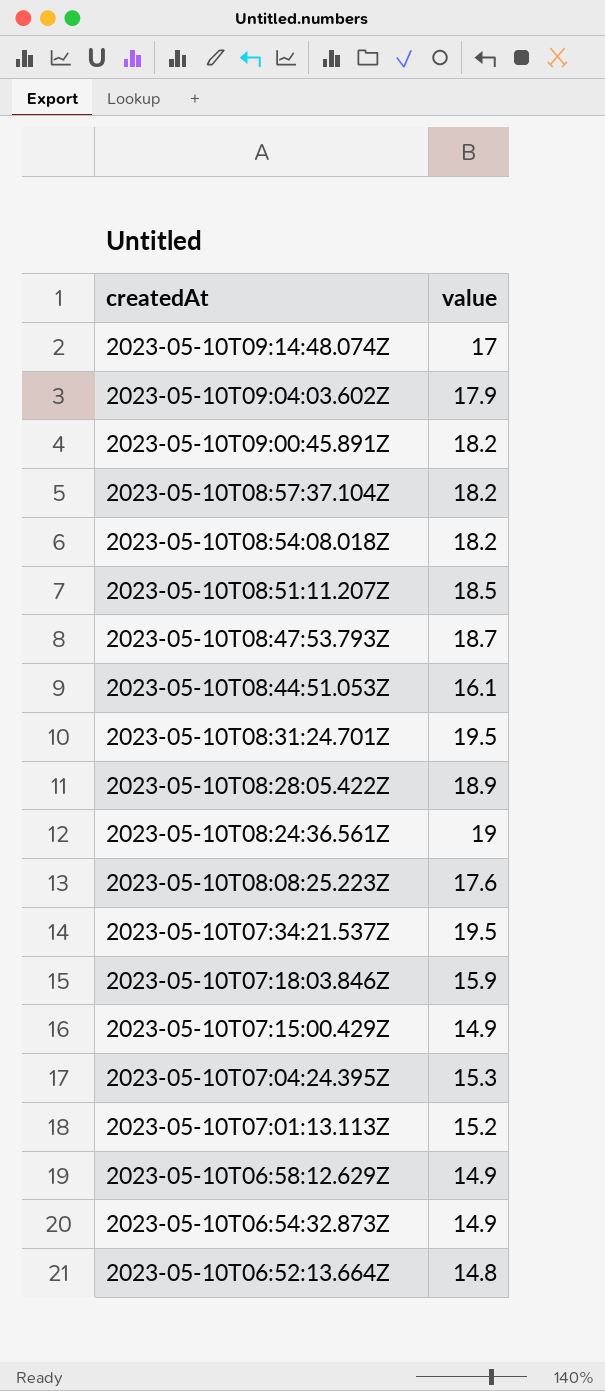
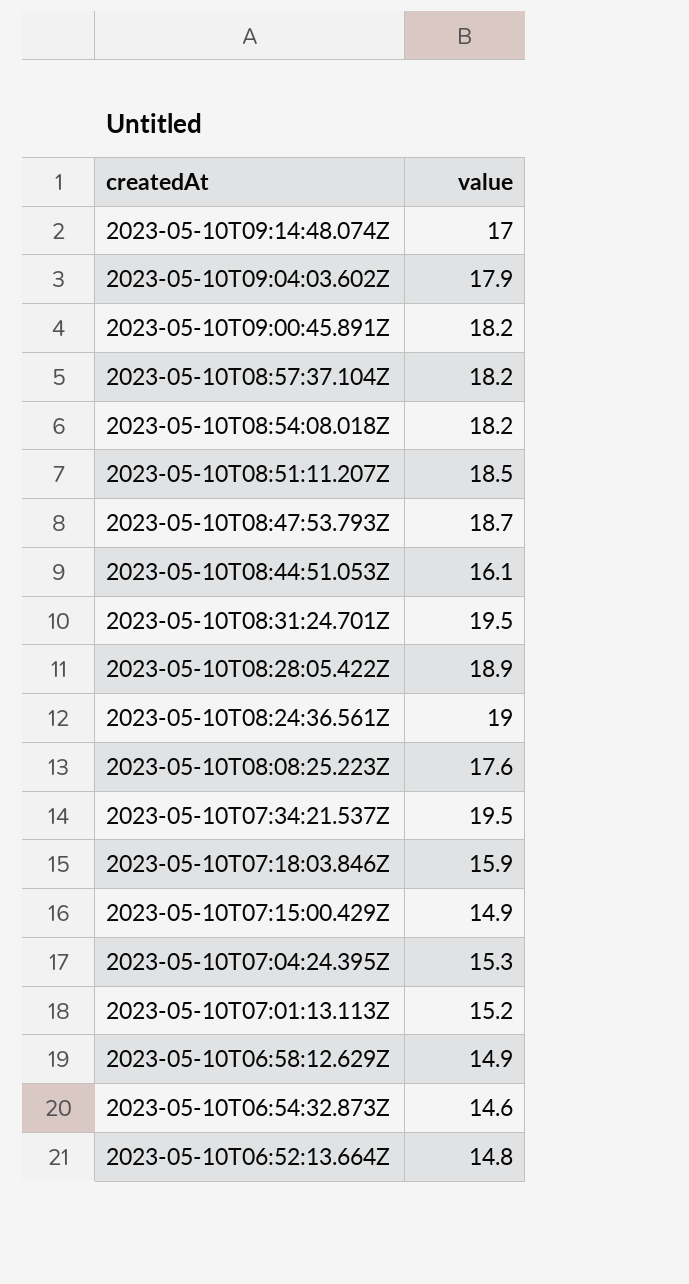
2023-05-10T06:54:32.873Z | value: 14.9 -> 14.6

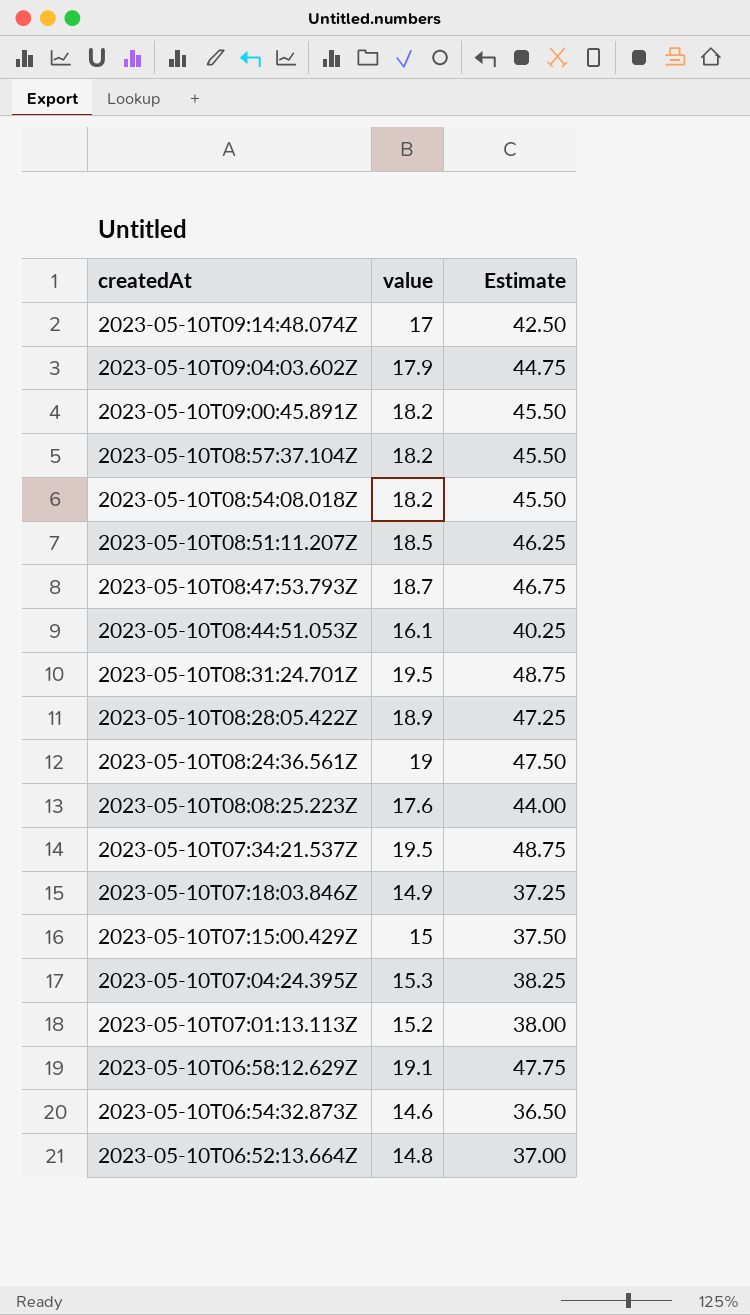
column Estimate | formula: none -> [value] * 2.5
2023-05-10T07:18:03.846Z | value: 15.9 -> 14.9
2023-05-10T07:15:00.429Z | value: 14.9 -> 15
2023-05-10T06:58:12.629Z | value: 14.9 -> 19.1

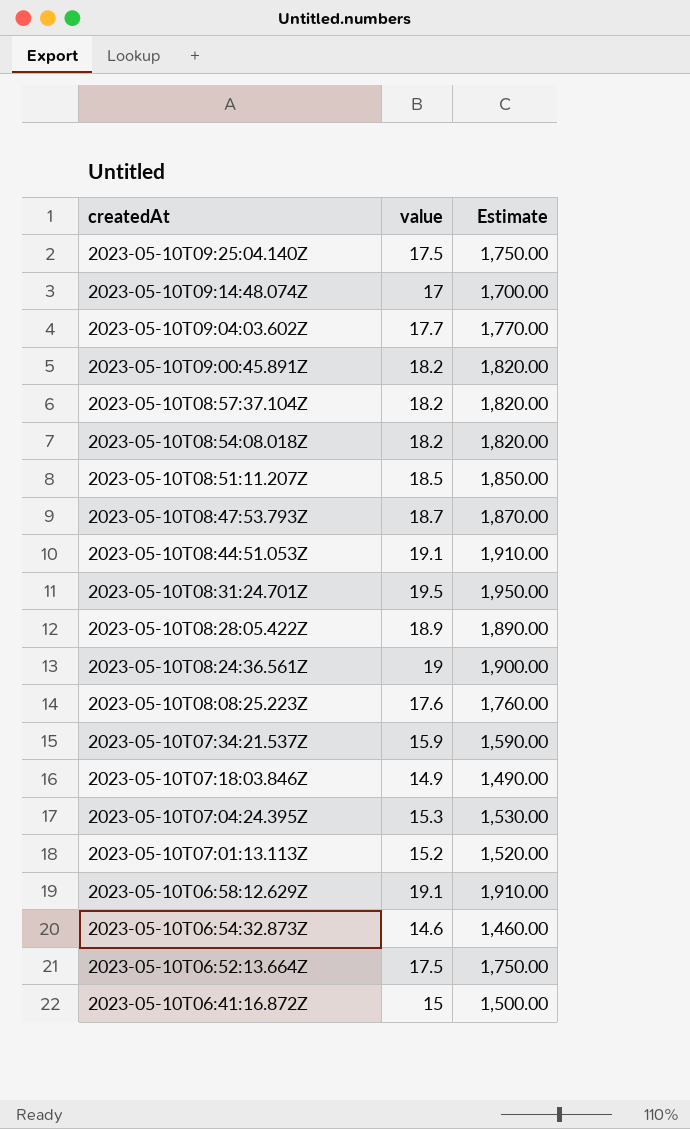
column Estimate | formula: [value] * 2.5 -> [value] * 100
row 2023-05-10T07:15:00.429Z: 15 | 37.50 -> none
row 2023-05-10T09:25:04.140Z: none -> 17.5 | 1,750.00
2023-05-10T09:04:03.602Z | value: 17.9 -> 17.7
2023-05-10T08:44:51.053Z | value: 16.1 -> 19.1
2023-05-10T07:34:21.537Z | value: 19.5 -> 15.9
2023-05-10T06:52:13.664Z | value: 14.8 -> 17.5
row 2023-05-10T06:41:16.872Z: none -> 15 | 1,500.00

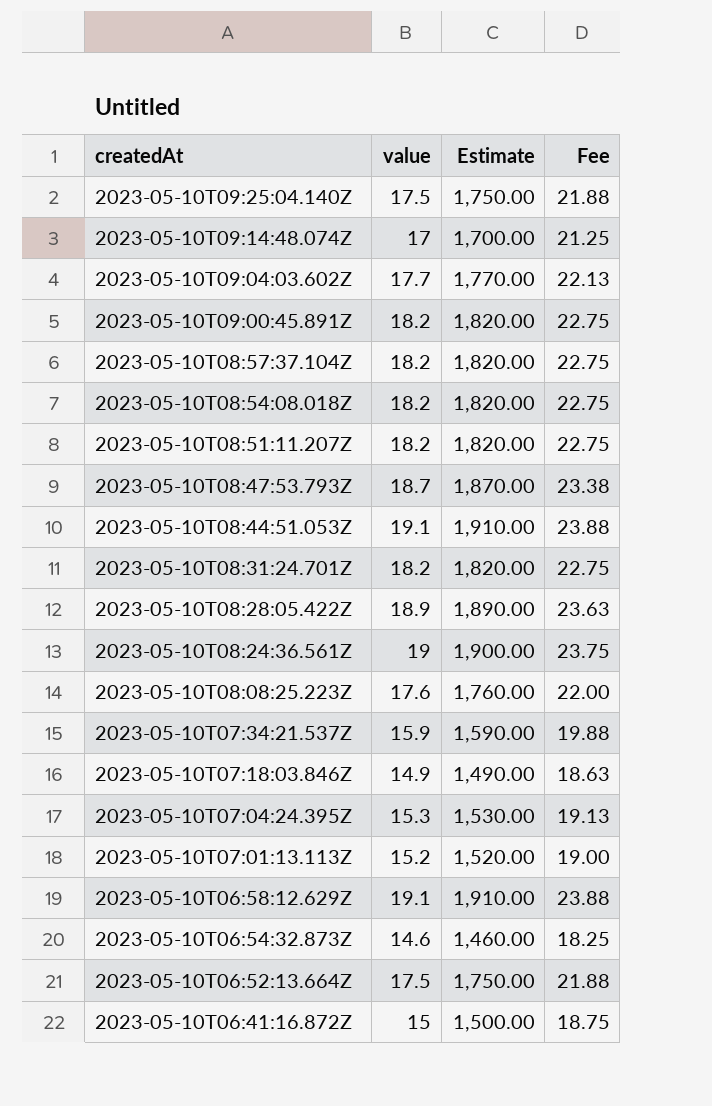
column Fee | formula: none -> [value] * 1.25
2023-05-10T08:51:11.207Z | value: 18.5 -> 18.2
2023-05-10T08:51:11.207Z | Estimate: 1,850.00 -> 1,820.00
2023-05-10T08:31:24.701Z | value: 19.5 -> 18.2
2023-05-10T08:31:24.701Z | Estimate: 1,950.00 -> 1,820.00

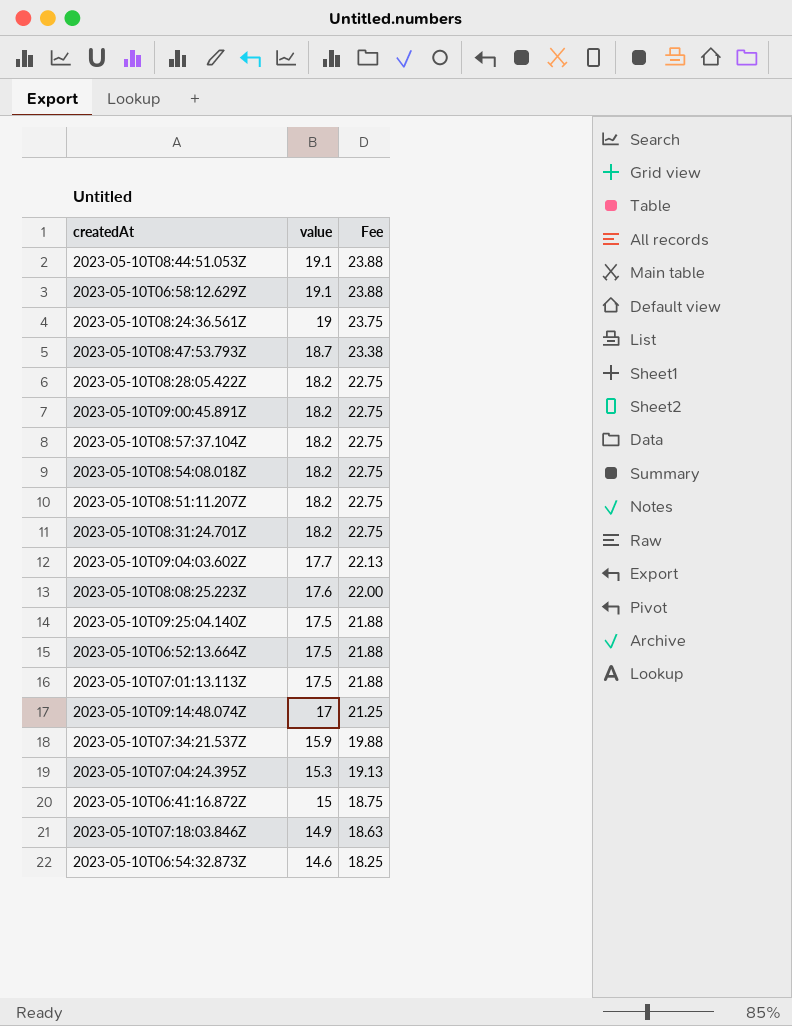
row order: createdAt descending -> value descending
column Estimate | formula: [value] * 100 -> none
2023-05-10T08:28:05.422Z | value: 18.9 -> 18.2
2023-05-10T08:28:05.422Z | Fee: 23.63 -> 22.75
2023-05-10T07:01:13.113Z | value: 15.2 -> 17.5
2023-05-10T07:01:13.113Z | Fee: 19.00 -> 21.88

